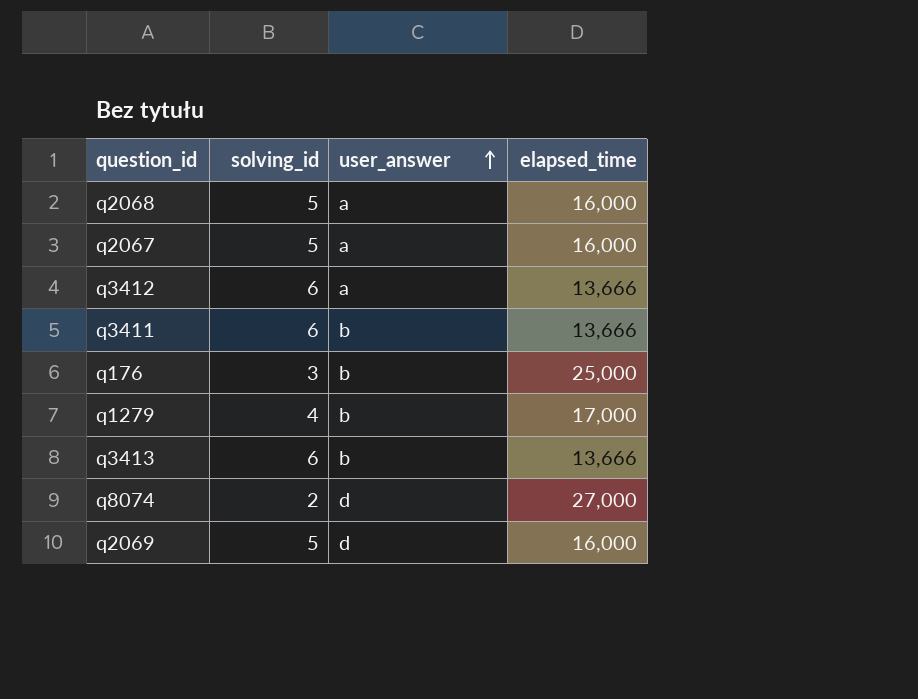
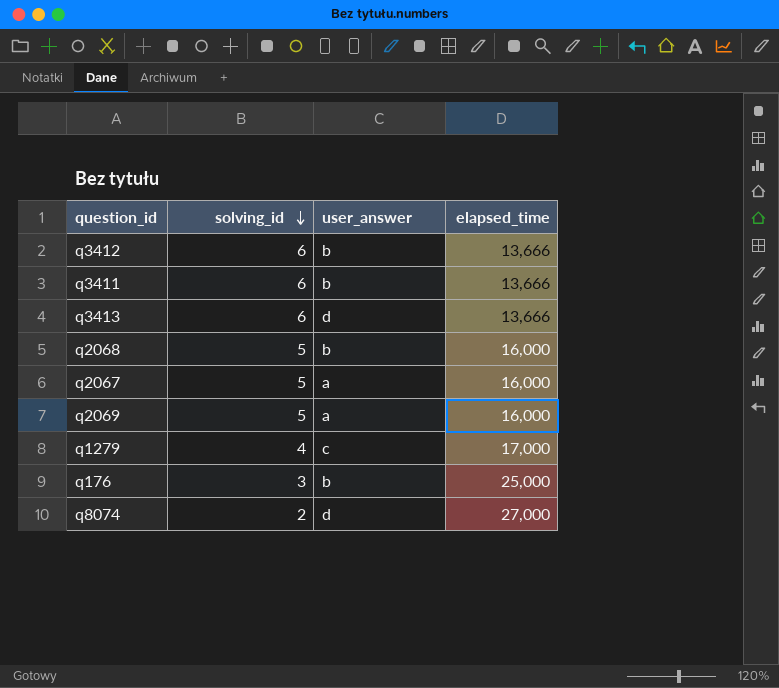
row order: user_answer ascending -> solving_id descending
q3412 | user_answer: a -> b
q3413 | user_answer: b -> d
q2068 | user_answer: a -> b
q2069 | user_answer: d -> a
q1279 | user_answer: b -> c

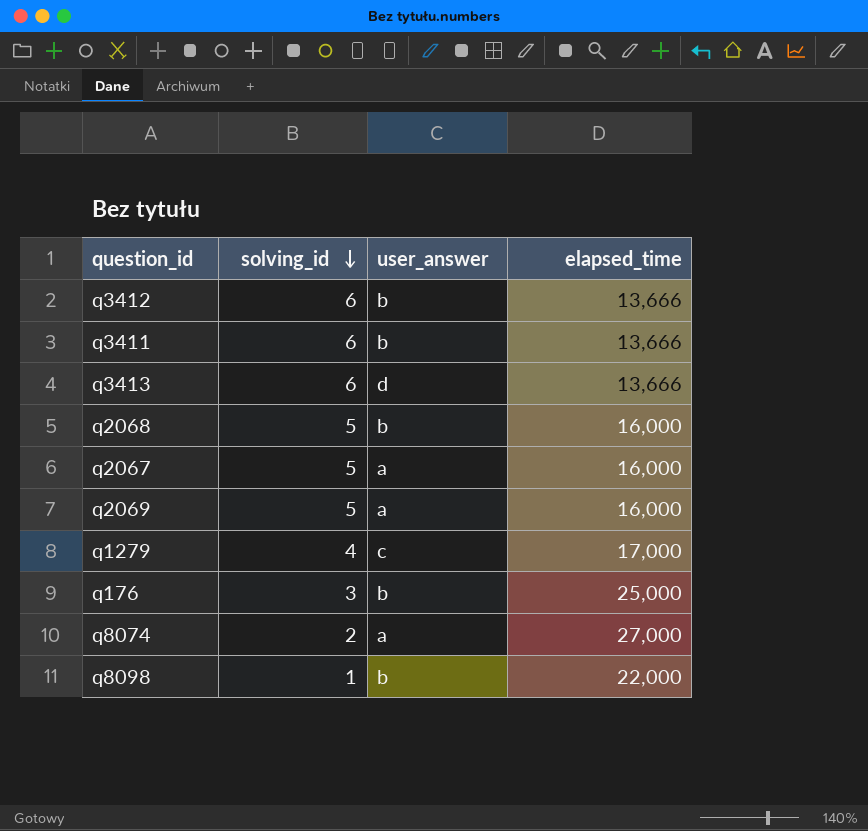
q8074 | user_answer: d -> a
row q8098: none -> 1 | b | 22,000

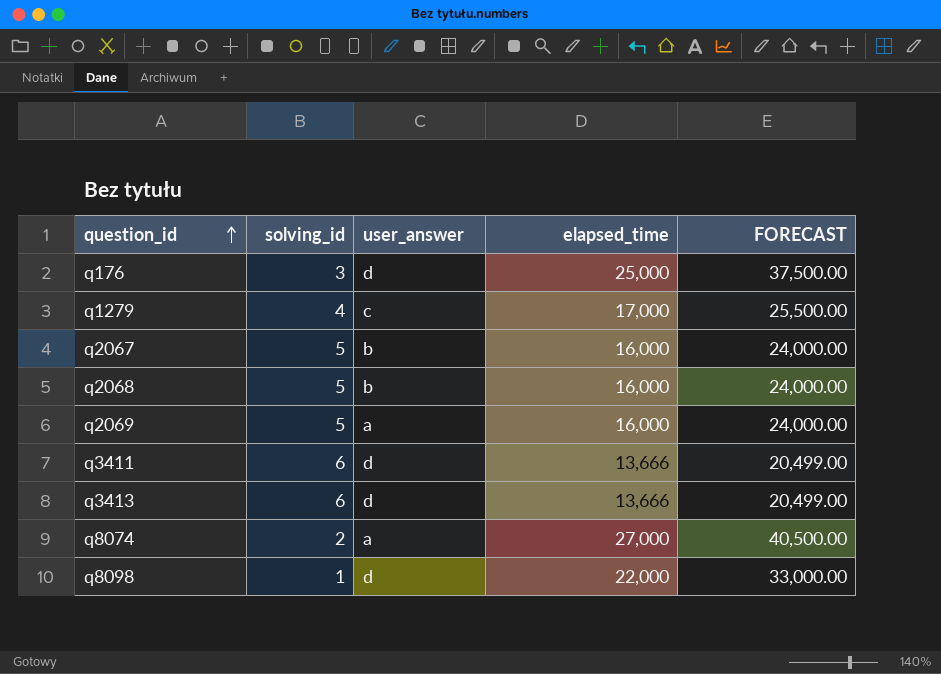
row order: solving_id descending -> question_id ascending
column FORECAST | formula: none -> [elapsed_time] * 1.5
row q3412: 6 | b | 13,666 -> none
q176 | user_answer: b -> d
q2067 | user_answer: a -> b
q3411 | user_answer: b -> d
q8098 | user_answer: b -> d

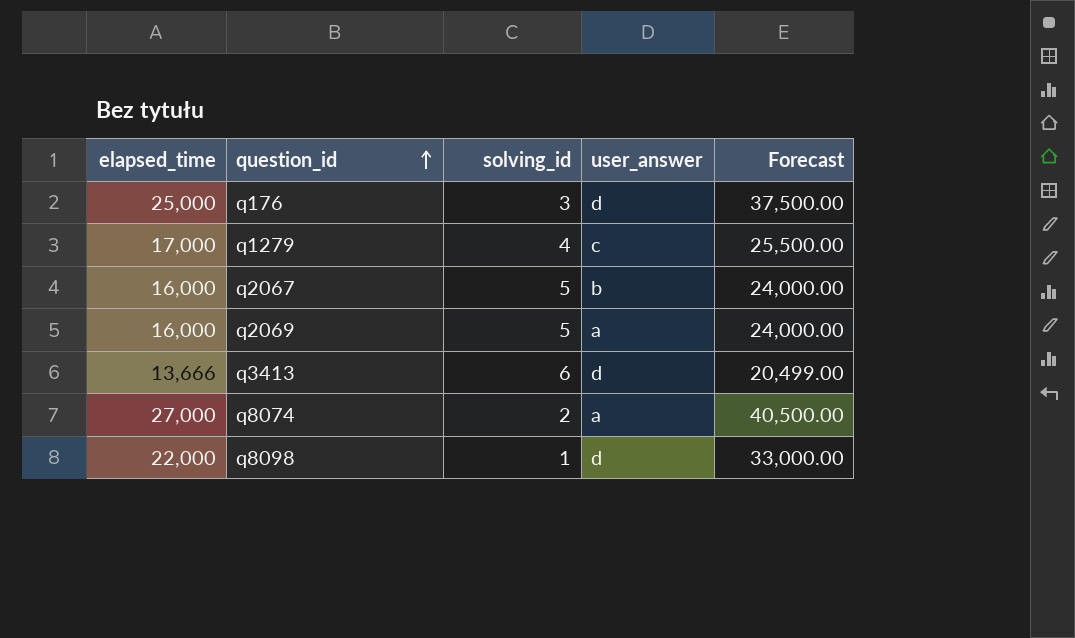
column elapsed_time | position: 4 -> 1
column name: FORECAST -> Forecast
row q2068: 5 | b | 16,000 | 24,000.00 -> none
row q3411: 6 | d | 13,666 | 20,499.00 -> none

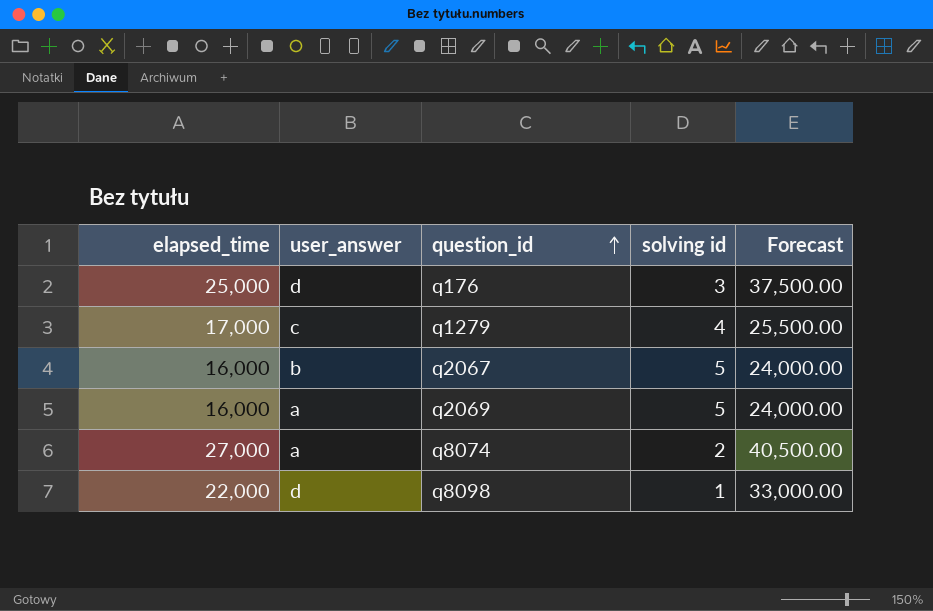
column user_answer | position: 4 -> 2
column name: solving_id -> solving id
row q3413: 13,666 | 6 | d | 20,499.00 -> none

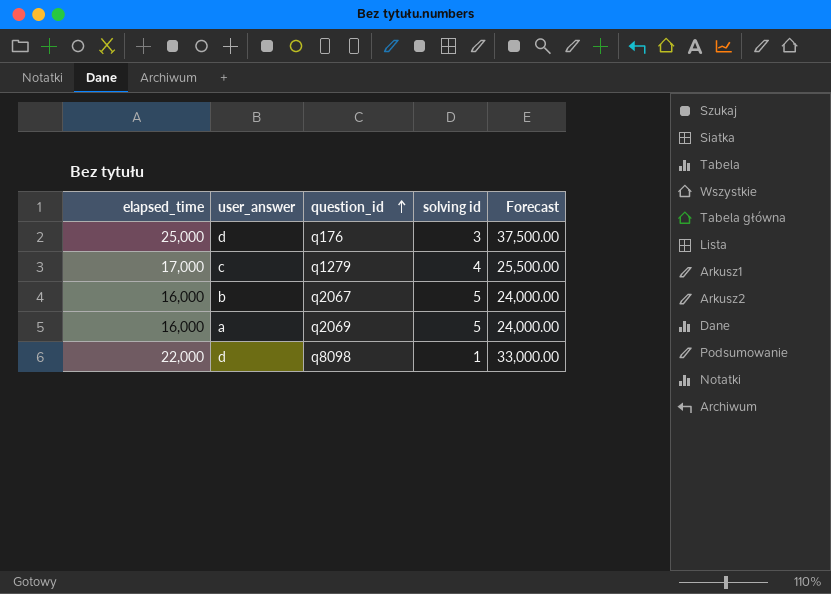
row q8074: 27,000 | a | 2 | 40,500.00 -> none

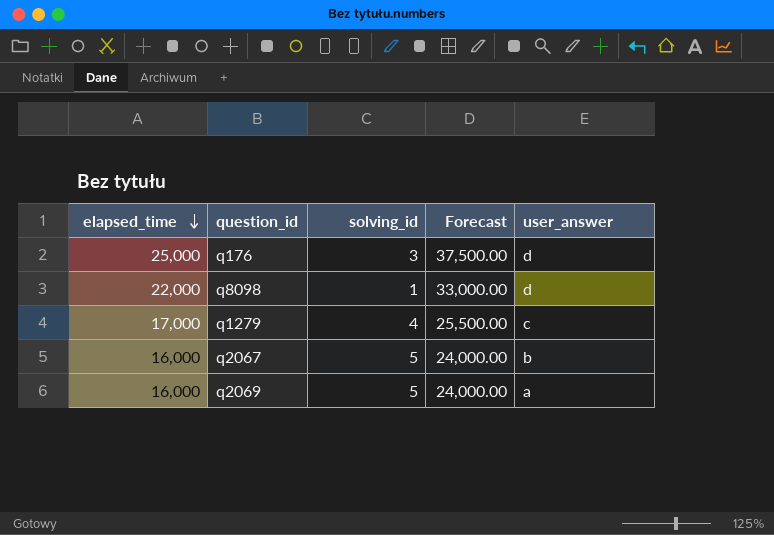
row order: question_id ascending -> elapsed_time descending
column name: solving id -> solving_id
column user_answer | position: 2 -> 5

